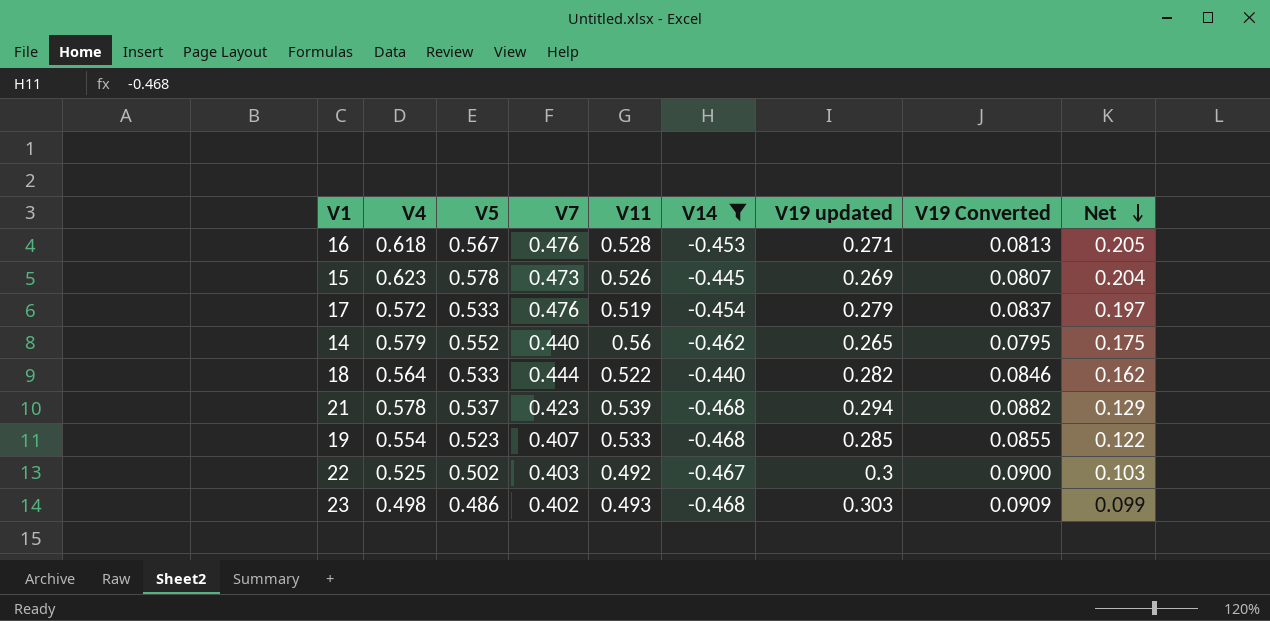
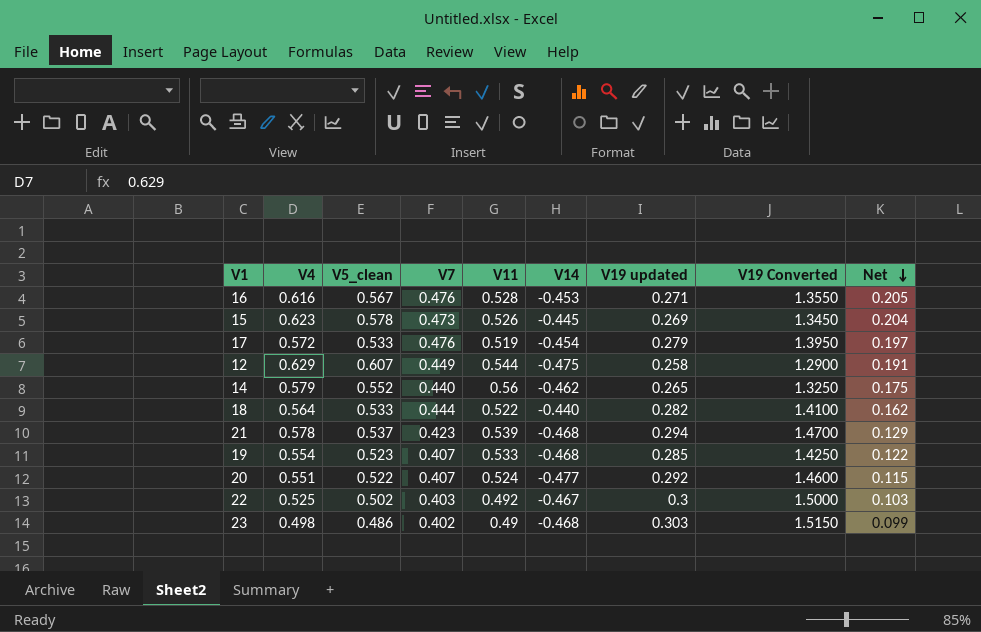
filter: V14 >= -0.468 -> none
column name: V5 -> V5_clean
column V19 Converted | formula: [V19 updated] * 0.3 -> [V19 updated] * 5
16 | V4: 0.618 -> 0.616
23 | V11: 0.493 -> 0.49

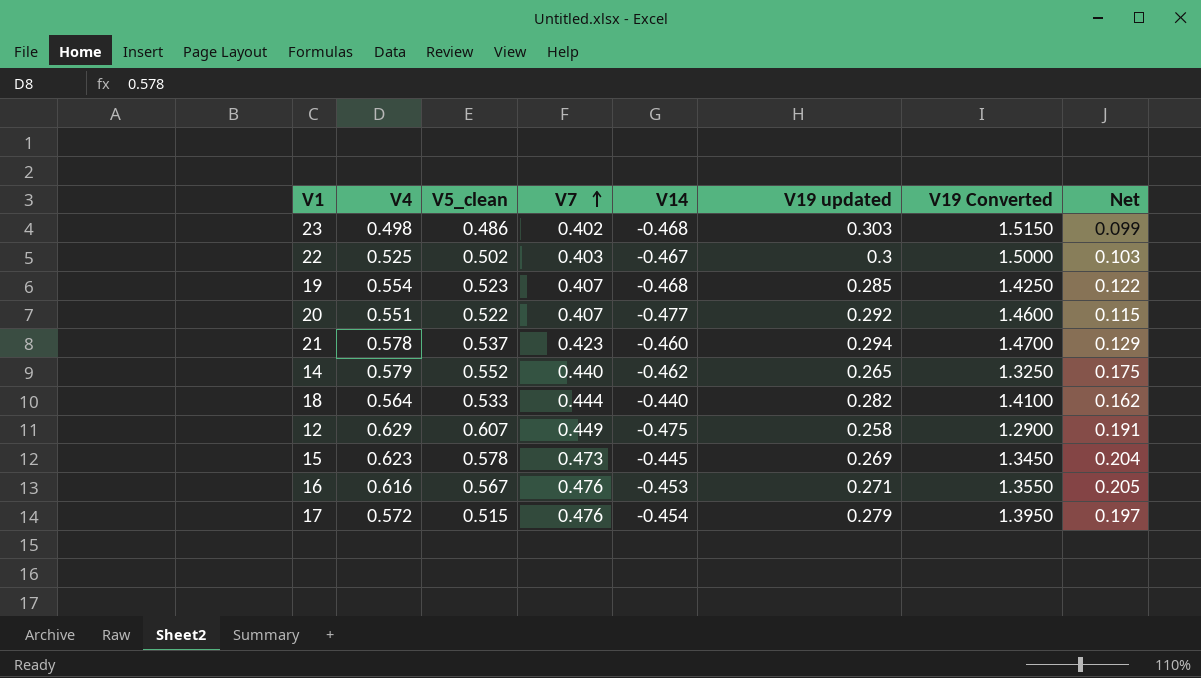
row order: Net descending -> V7 ascending
column V11 | position: 5 -> none
21 | V14: -0.468 -> -0.460
17 | V5_clean: 0.533 -> 0.515

